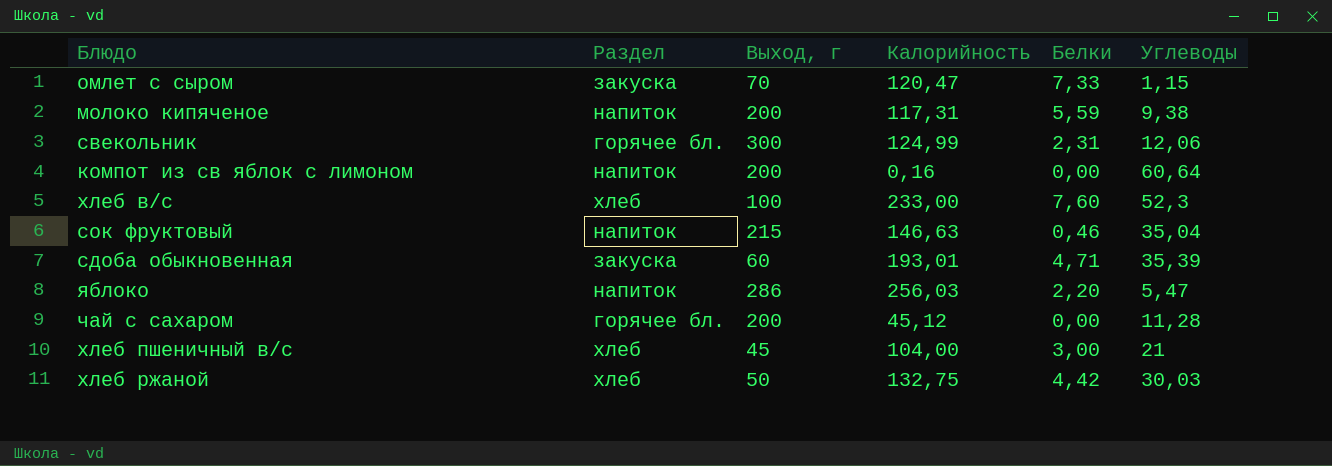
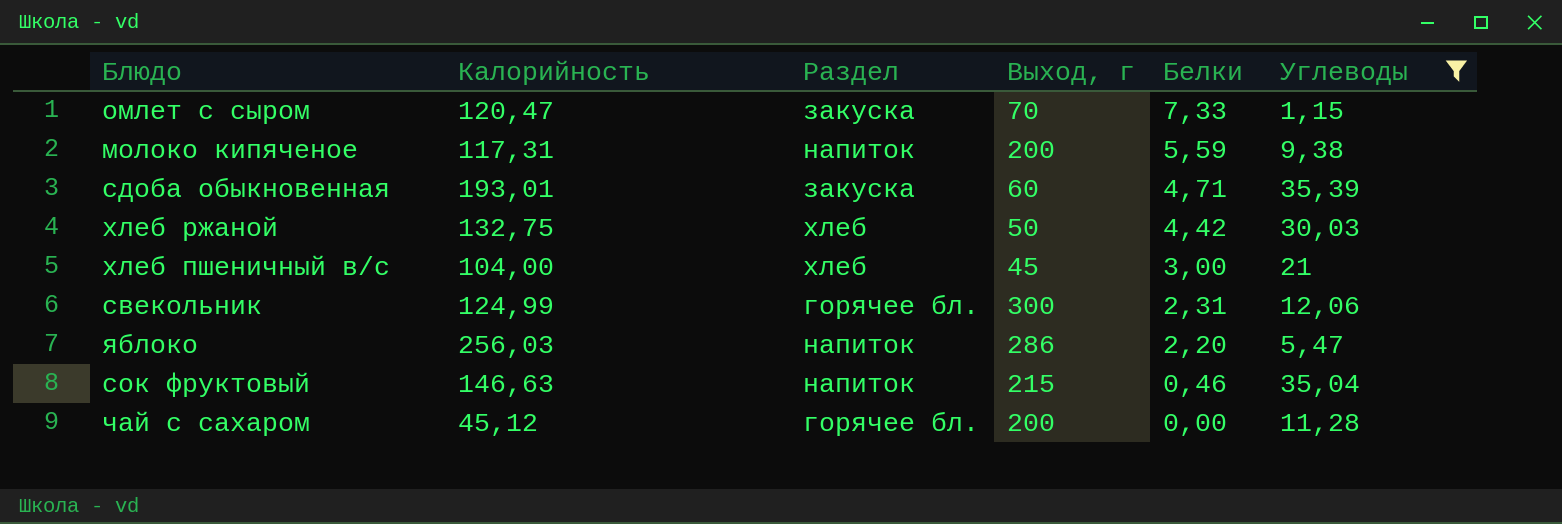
filter: none -> Углеводы <= 35,39
row order: none -> Белки descending
column Калорийность | position: 4 -> 2

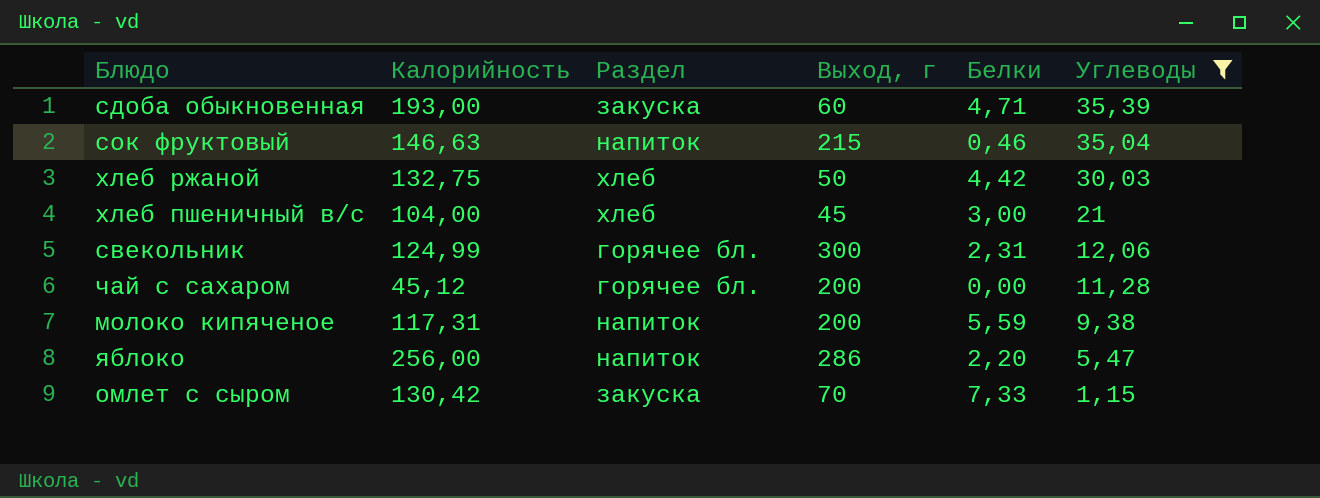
row order: Белки descending -> Углеводы descending
сдоба обыкновенная | Калорийность: 193,01 -> 193,00
яблоко | Калорийность: 256,03 -> 256,00
омлет с сыром | Калорийность: 120,47 -> 130,42

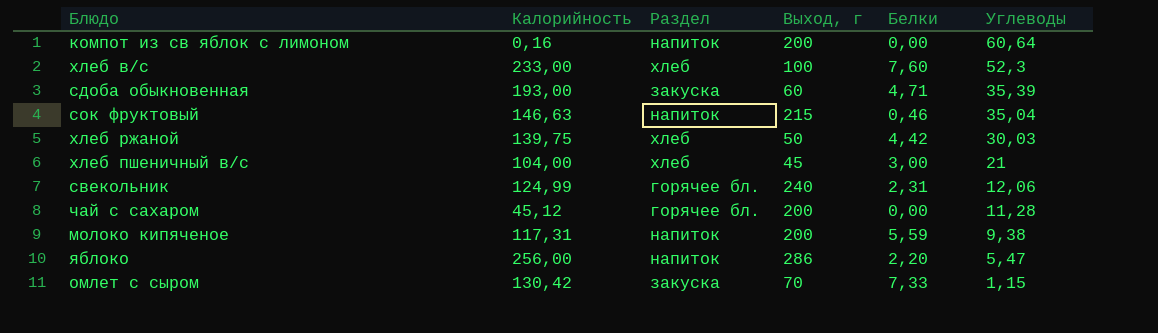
filter: Углеводы <= 35,39 -> none
хлеб ржаной | Калорийность: 132,75 -> 139,75
свекольник | Выход, г: 300 -> 240

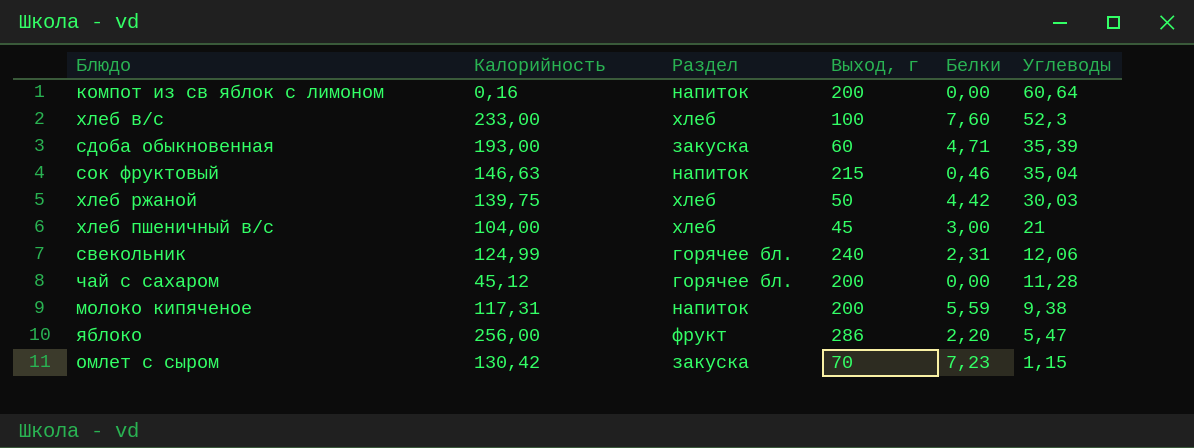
яблоко | Раздел: напиток -> фрукт
омлет с сыром | Белки: 7,33 -> 7,23

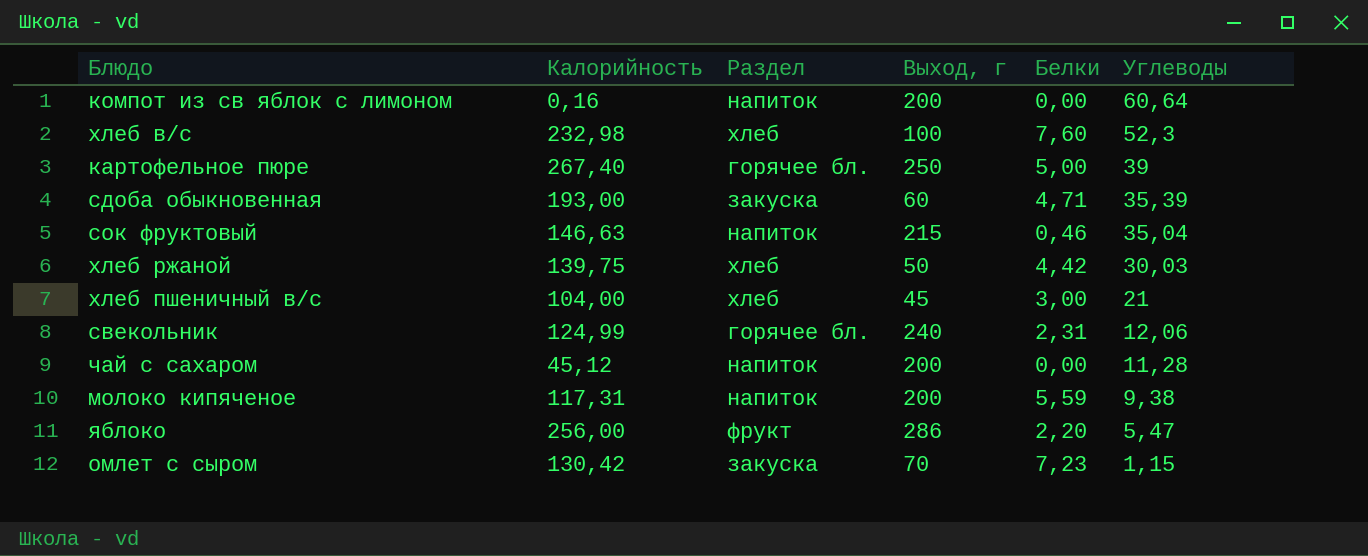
хлеб в/с | Калорийность: 233,00 -> 232,98
row картофельное пюре: none -> 267,40 | горячее бл. | 250 | 5,00 | 39
чай с сахаром | Раздел: горячее бл. -> напиток

